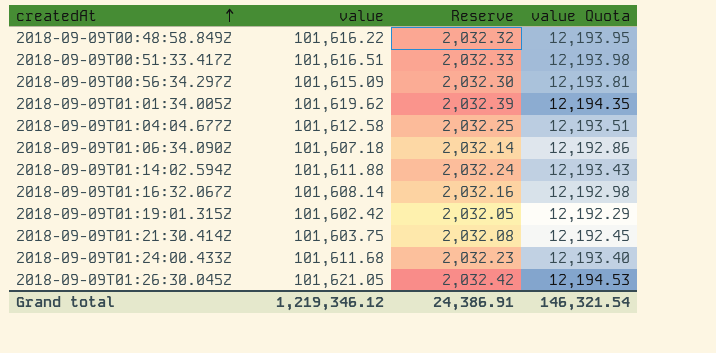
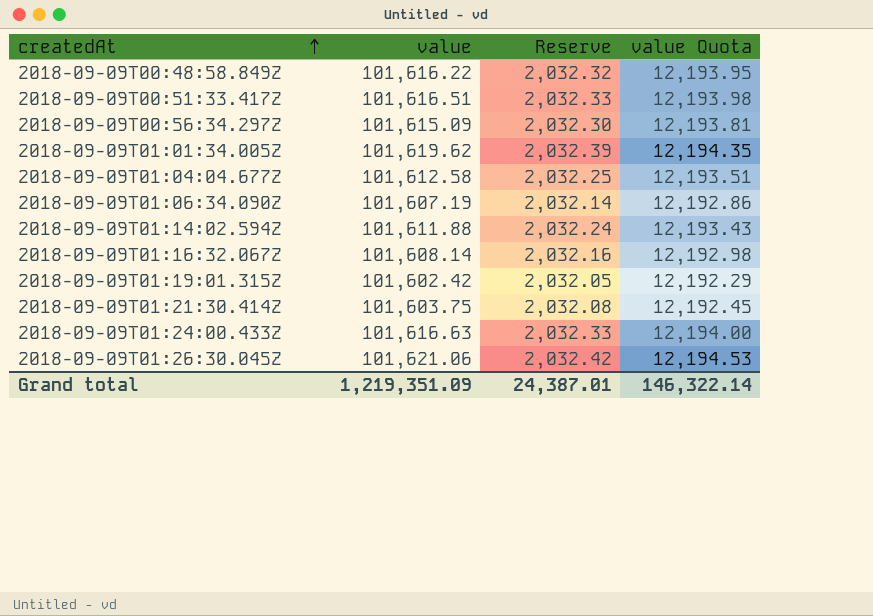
2018-09-09T01:06:34.090Z | value: 101,607.18 -> 101,607.19
2018-09-09T01:24:00.433Z | value: 101,611.68 -> 101,616.63
2018-09-09T01:24:00.433Z | Reserve: 2,032.23 -> 2,032.33
2018-09-09T01:24:00.433Z | value Quota: 12,193.40 -> 12,194.00
2018-09-09T01:26:30.045Z | value: 101,621.05 -> 101,621.06
Grand total | value: 1,219,346.12 -> 1,219,351.09
Grand total | Reserve: 24,386.91 -> 24,387.01
Grand total | value Quota: 146,321.54 -> 146,322.14

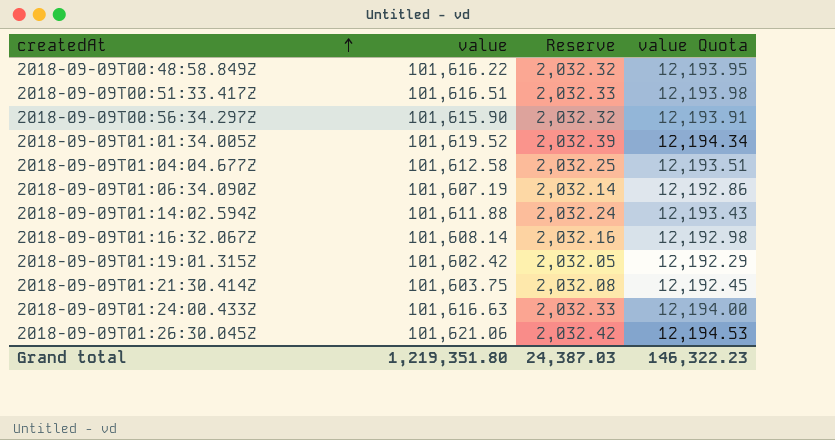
2018-09-09T00:56:34.297Z | value: 101,615.09 -> 101,615.90
2018-09-09T00:56:34.297Z | Reserve: 2,032.30 -> 2,032.32
2018-09-09T00:56:34.297Z | value Quota: 12,193.81 -> 12,193.91
2018-09-09T01:01:34.005Z | value: 101,619.62 -> 101,619.52
2018-09-09T01:01:34.005Z | value Quota: 12,194.35 -> 12,194.34
Grand total | value: 1,219,351.09 -> 1,219,351.80
Grand total | Reserve: 24,387.01 -> 24,387.03
Grand total | value Quota: 146,322.14 -> 146,322.23

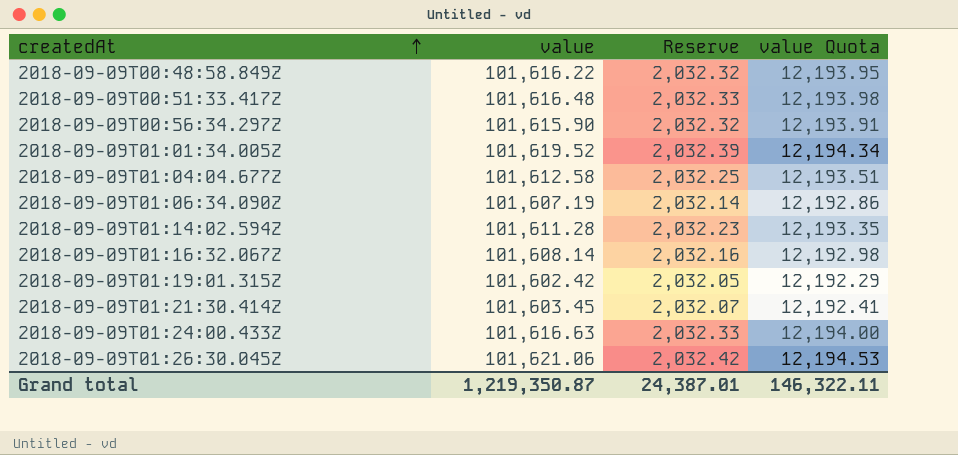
2018-09-09T00:51:33.417Z | value: 101,616.51 -> 101,616.48
2018-09-09T01:14:02.594Z | value: 101,611.88 -> 101,611.28
2018-09-09T01:14:02.594Z | Reserve: 2,032.24 -> 2,032.23
2018-09-09T01:14:02.594Z | value Quota: 12,193.43 -> 12,193.35
2018-09-09T01:21:30.414Z | value: 101,603.75 -> 101,603.45
2018-09-09T01:21:30.414Z | Reserve: 2,032.08 -> 2,032.07
2018-09-09T01:21:30.414Z | value Quota: 12,192.45 -> 12,192.41
Grand total | value: 1,219,351.80 -> 1,219,350.87
Grand total | Reserve: 24,387.03 -> 24,387.01
Grand total | value Quota: 146,322.23 -> 146,322.11

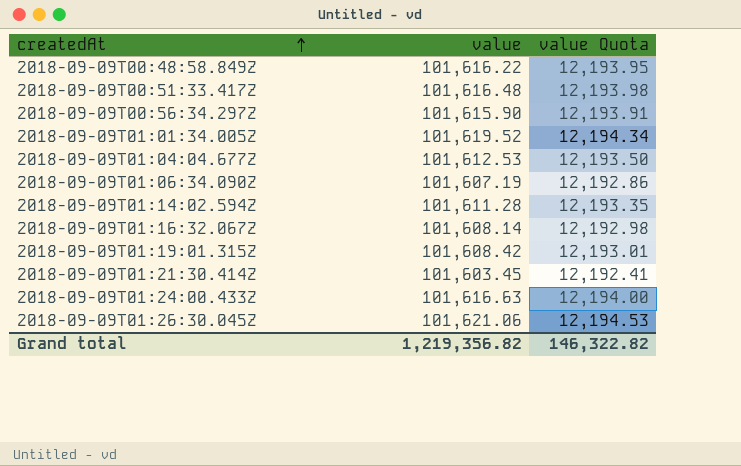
column Reserve | formula: [value] * 0.02 -> none
2018-09-09T01:04:04.677Z | value: 101,612.58 -> 101,612.53
2018-09-09T01:04:04.677Z | value Quota: 12,193.51 -> 12,193.50
2018-09-09T01:19:01.315Z | value: 101,602.42 -> 101,608.42
2018-09-09T01:19:01.315Z | value Quota: 12,192.29 -> 12,193.01
Grand total | value: 1,219,350.87 -> 1,219,356.82
Grand total | value Quota: 146,322.11 -> 146,322.82

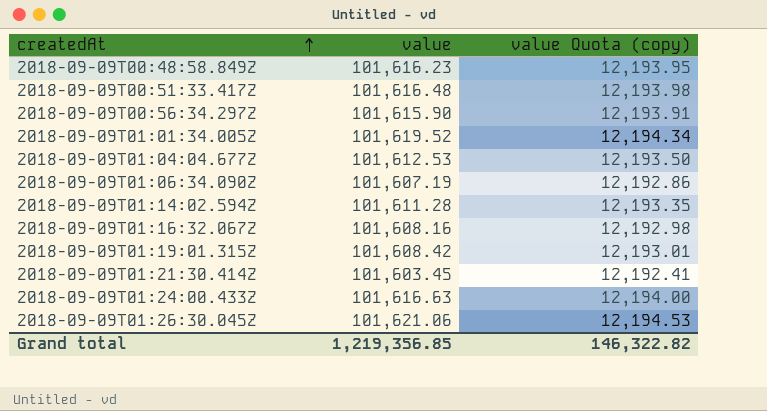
column name: value Quota -> value Quota (copy)
2018-09-09T00:48:58.849Z | value: 101,616.22 -> 101,616.23
2018-09-09T01:16:32.067Z | value: 101,608.14 -> 101,608.16
Grand total | value: 1,219,356.82 -> 1,219,356.85

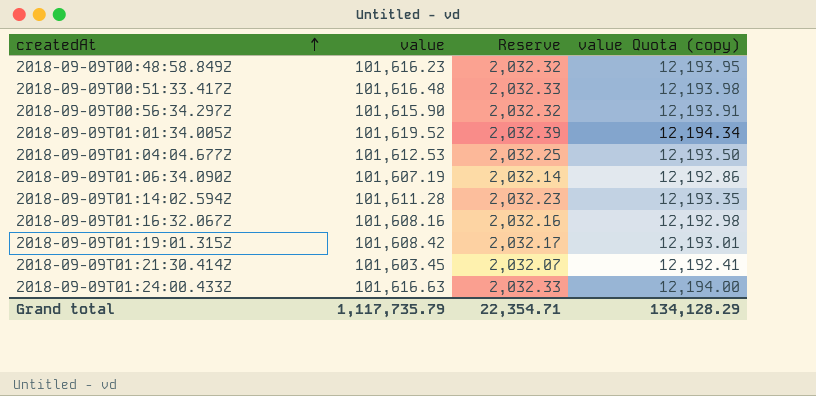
column Reserve | formula: none -> [value] * 0.02
row 2018-09-09T01:26:30.045Z: 101,621.06 | 12,194.53 -> none
Grand total | value: 1,219,356.85 -> 1,117,735.79
Grand total | value Quota (copy): 146,322.82 -> 134,128.29

